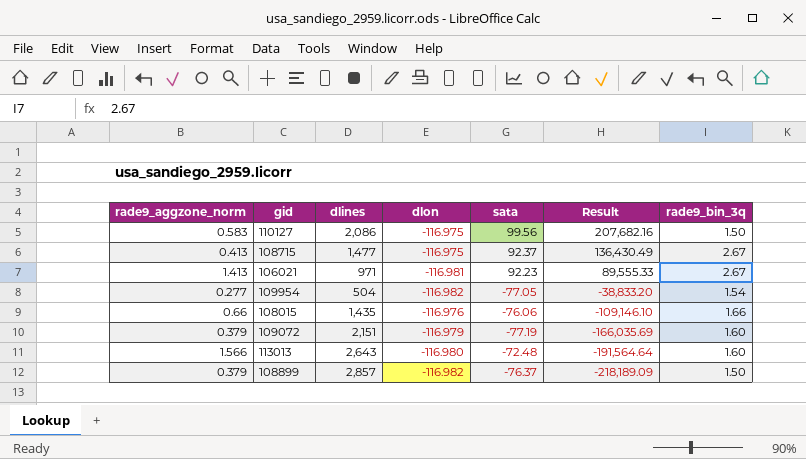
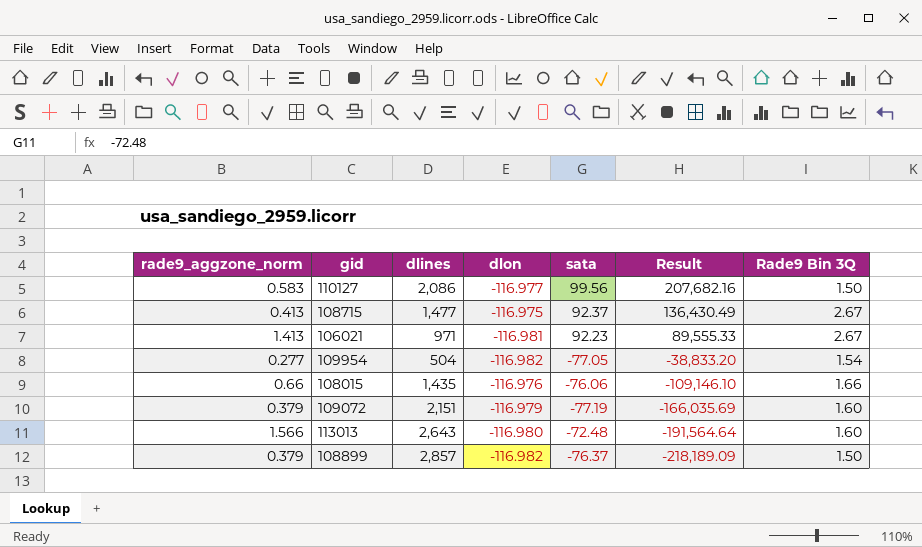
column name: rade9_bin_3q -> Rade9 Bin 3Q
110127 | dlon: -116.975 -> -116.977

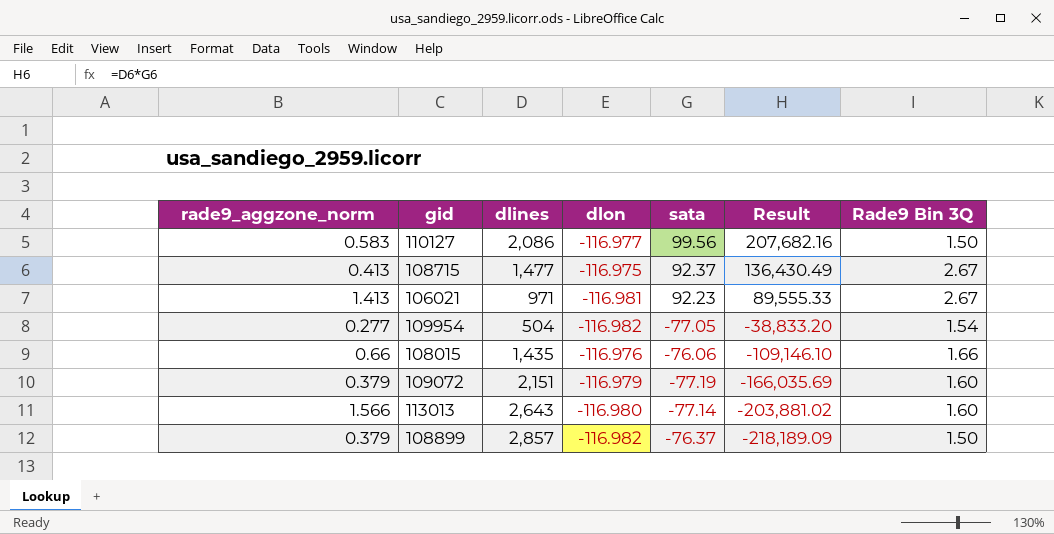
113013 | sata: -72.48 -> -77.14
113013 | Result: -191,564.64 -> -203,881.02

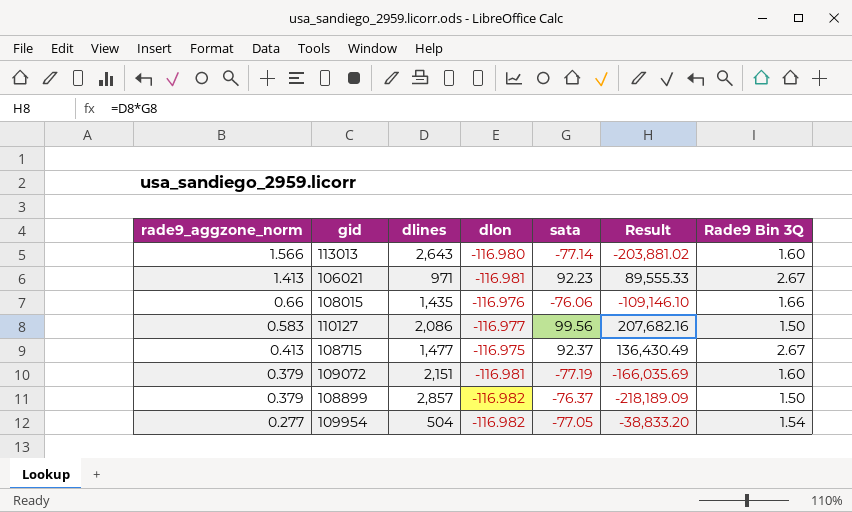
row order: Result descending -> rade9_aggzone_norm descending
109072 | dlon: -116.979 -> -116.981

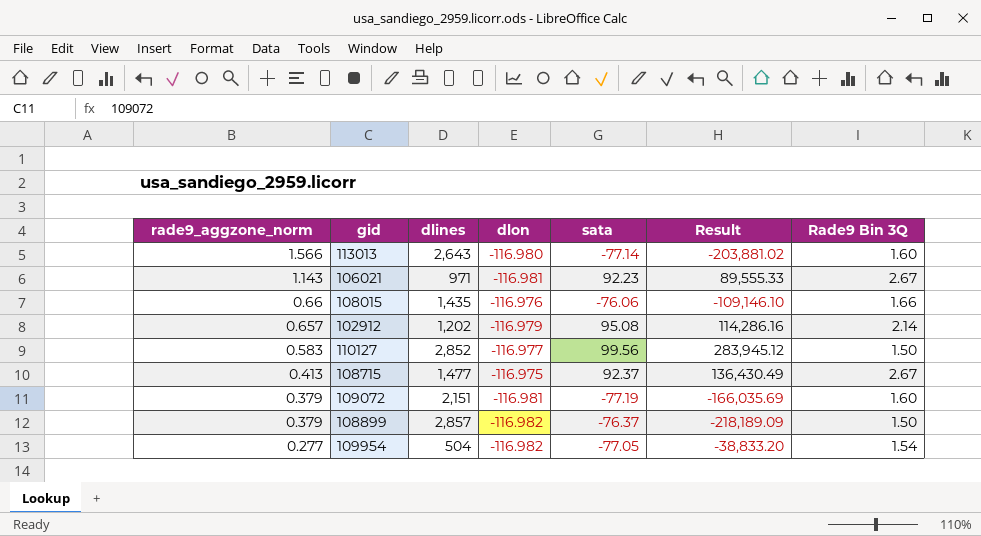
106021 | rade9_aggzone_norm: 1.413 -> 1.143
row 102912: none -> 0.657 | 1,202 | -116.979 | 95.08 | 114,286.16 | 2.14
110127 | dlines: 2,086 -> 2,852
110127 | Result: 207,682.16 -> 283,945.12

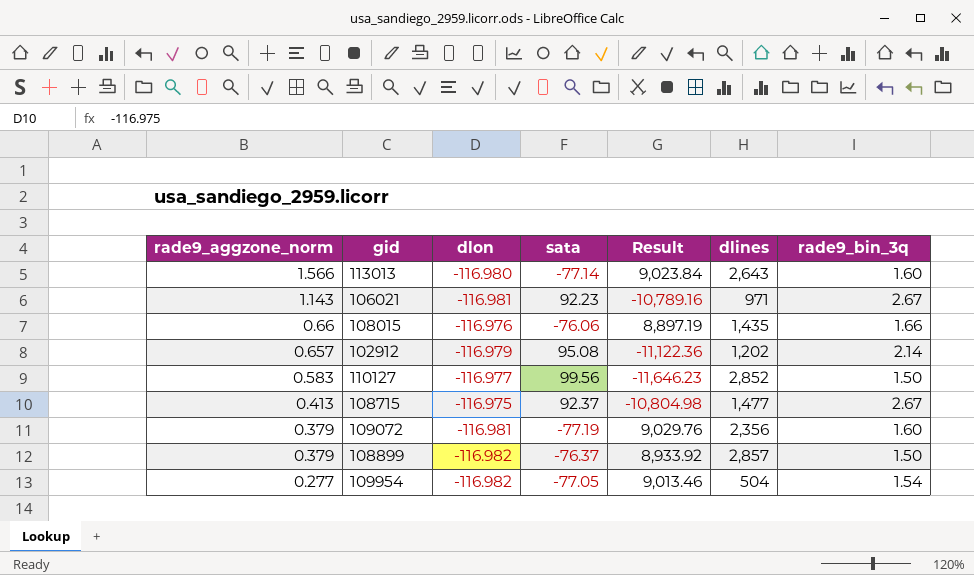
column Result | formula: [dlines] * [sata] -> [dlon] * [sata]
column dlines | position: 3 -> 6
column name: Rade9 Bin 3Q -> rade9_bin_3q
109072 | dlines: 2,151 -> 2,356

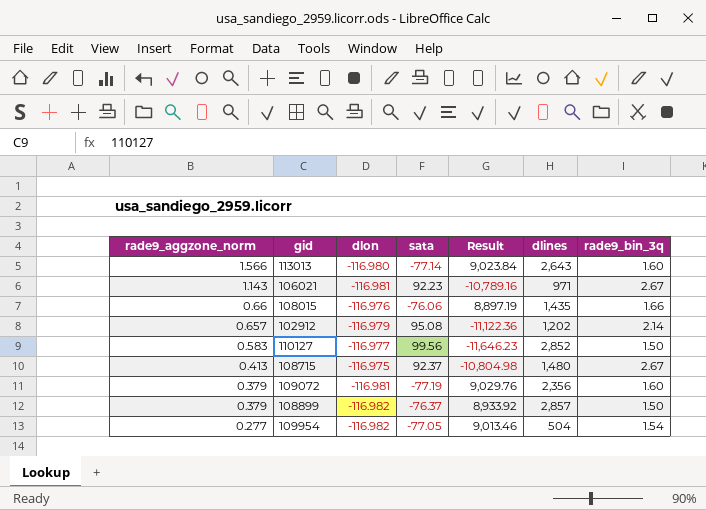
108715 | dlines: 1,477 -> 1,480

